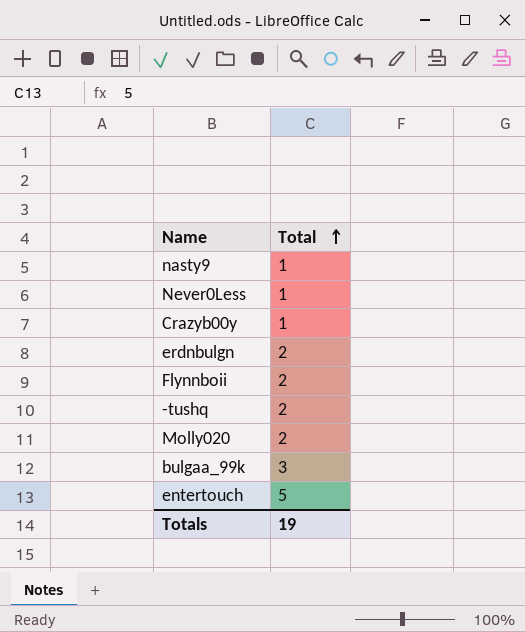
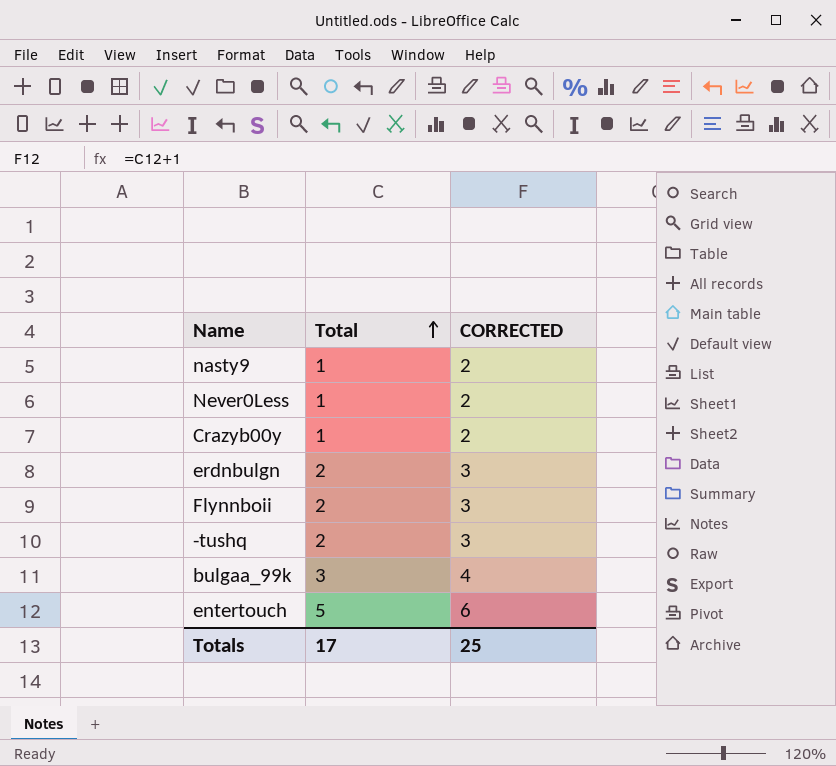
column CORRECTED | formula: none -> [Total] + 1
row Molly020: 2 -> none
Totals | Total: 19 -> 17

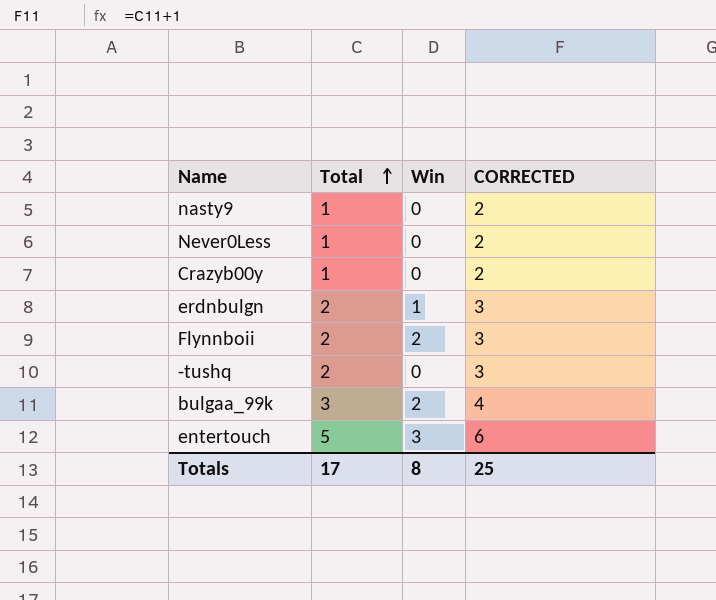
column Win | position: none -> 3

